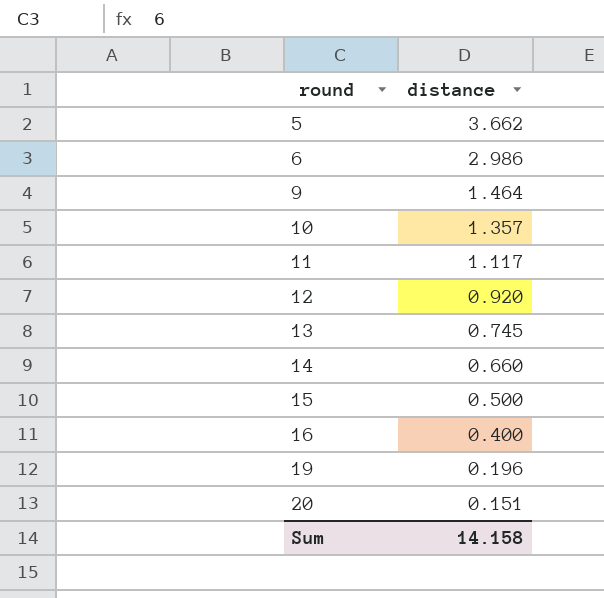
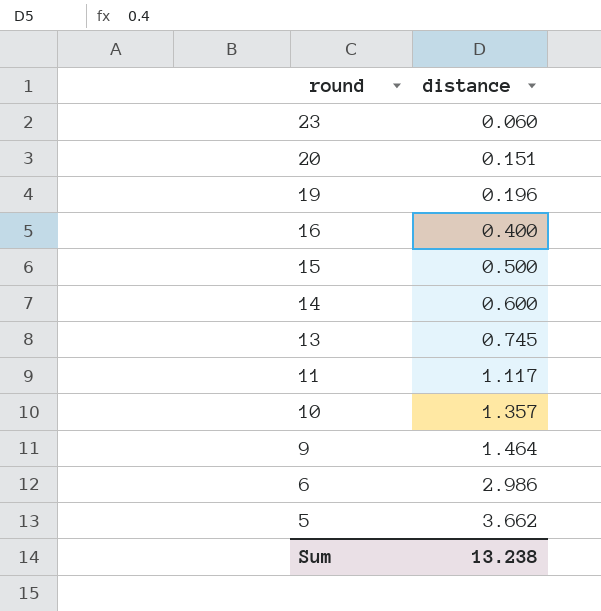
row order: round ascending -> round descending
row 12: 0.920 -> none
row 23: none -> 0.060
14 | distance: 0.660 -> 0.600
Sum | distance: 14.158 -> 13.238

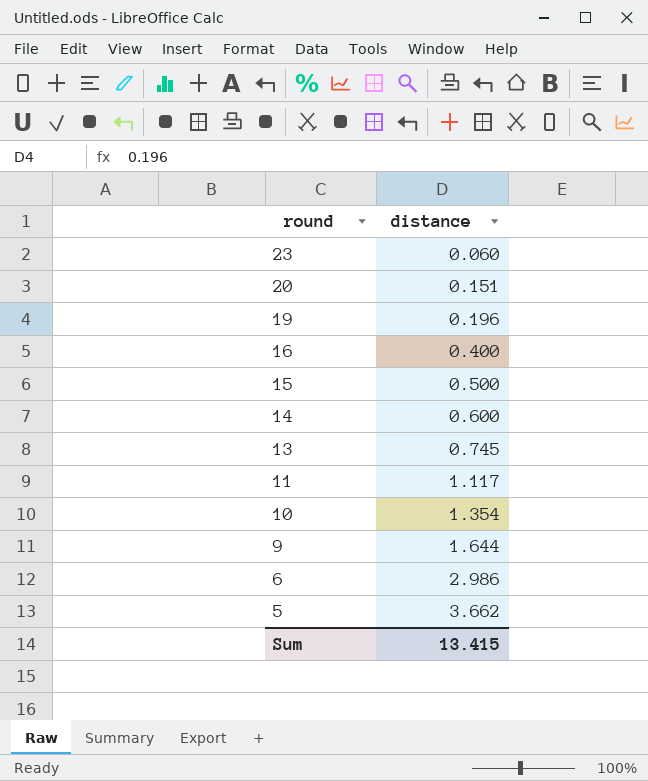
10 | distance: 1.357 -> 1.354
9 | distance: 1.464 -> 1.644
Sum | distance: 13.238 -> 13.415

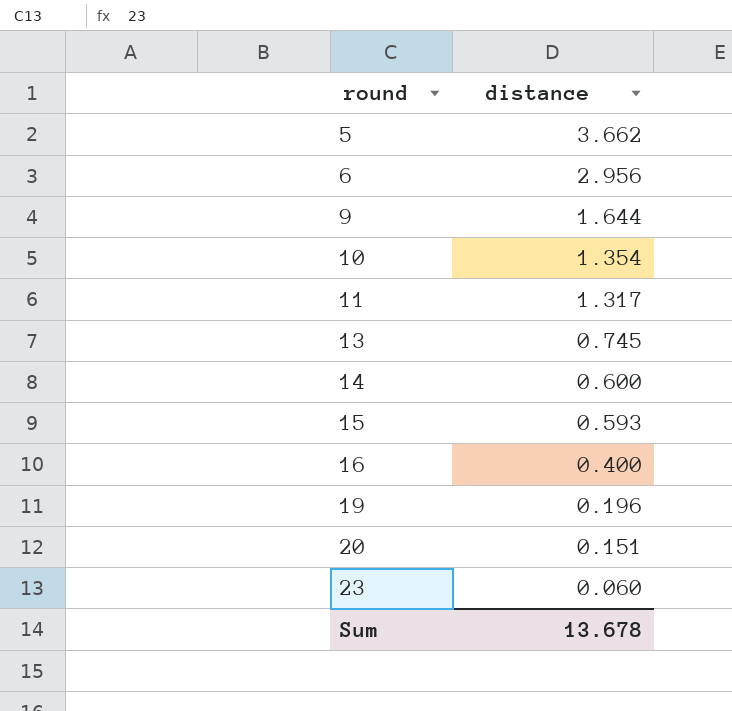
row order: round descending -> round ascending
6 | distance: 2.986 -> 2.956
11 | distance: 1.117 -> 1.317
15 | distance: 0.500 -> 0.593
Sum | distance: 13.415 -> 13.678

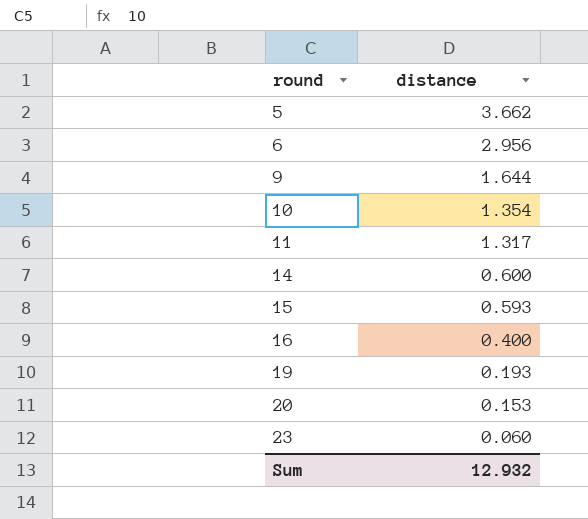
row 13: 0.745 -> none
19 | distance: 0.196 -> 0.193
20 | distance: 0.151 -> 0.153
Sum | distance: 13.678 -> 12.932

